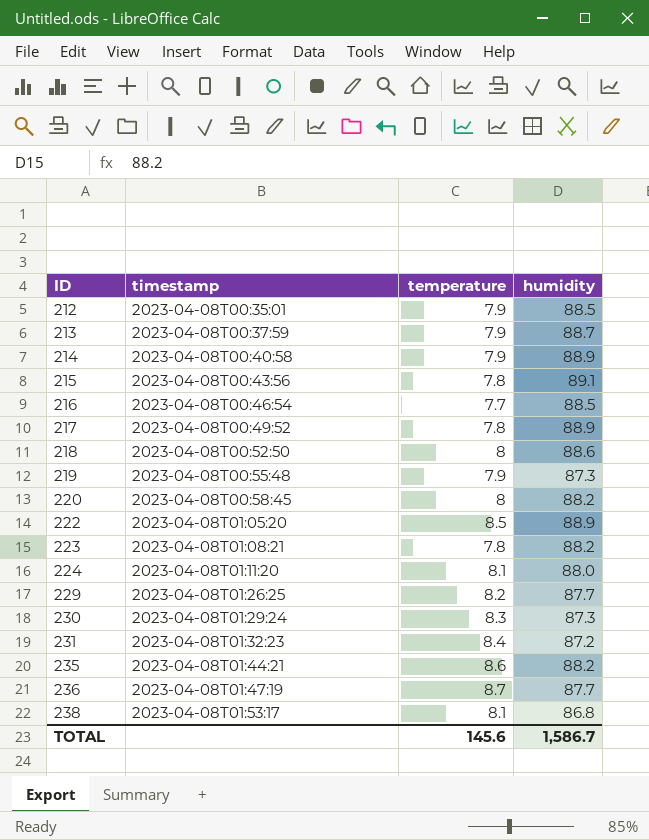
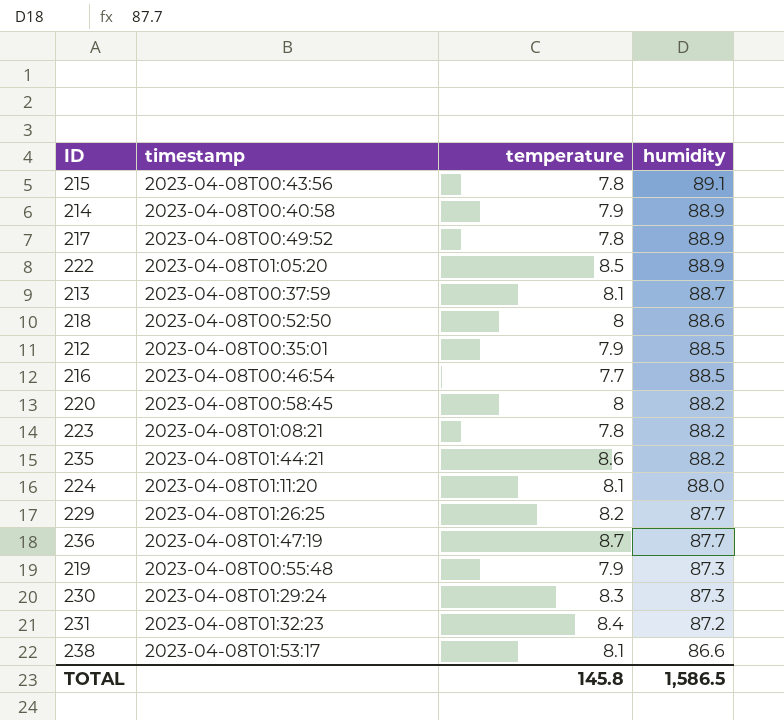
row order: ID ascending -> humidity descending
213 | temperature: 7.9 -> 8.1
238 | humidity: 86.8 -> 86.6
TOTAL | temperature: 145.6 -> 145.8
TOTAL | humidity: 1,586.7 -> 1,586.5

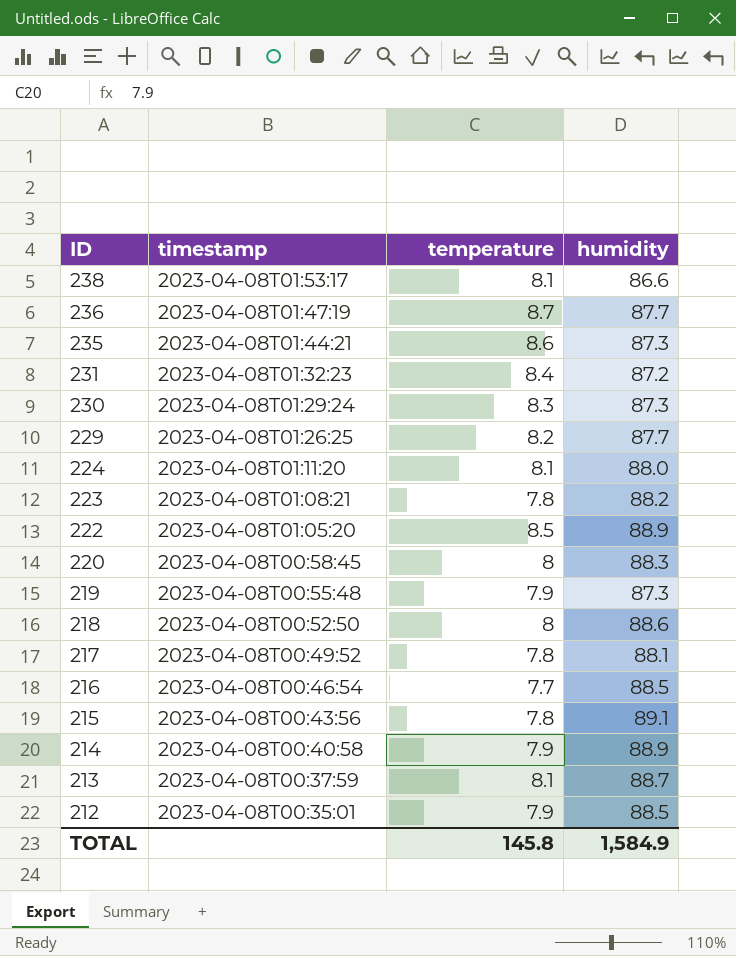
row order: humidity descending -> ID descending
235 | humidity: 88.2 -> 87.3
220 | humidity: 88.2 -> 88.3
217 | humidity: 88.9 -> 88.1
TOTAL | humidity: 1,586.5 -> 1,584.9

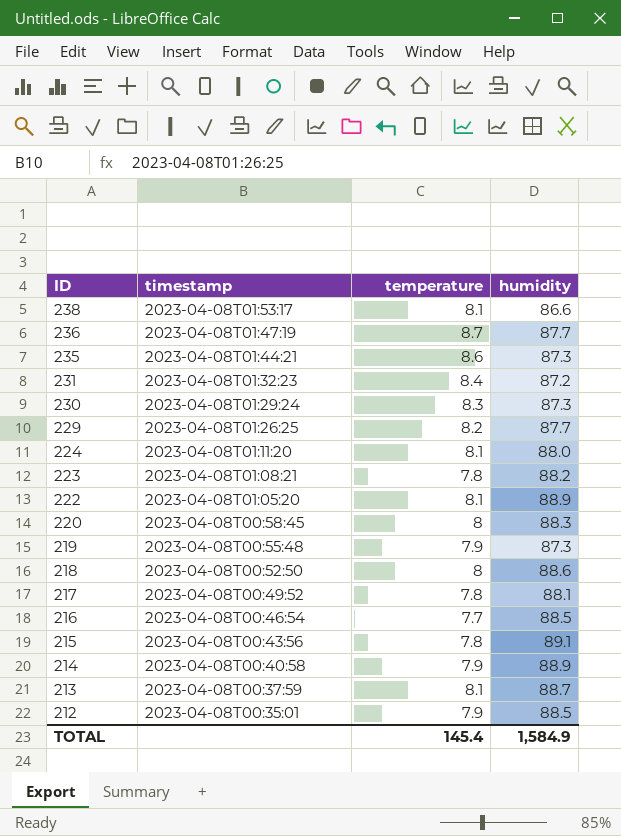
222 | temperature: 8.5 -> 8.1
TOTAL | temperature: 145.8 -> 145.4

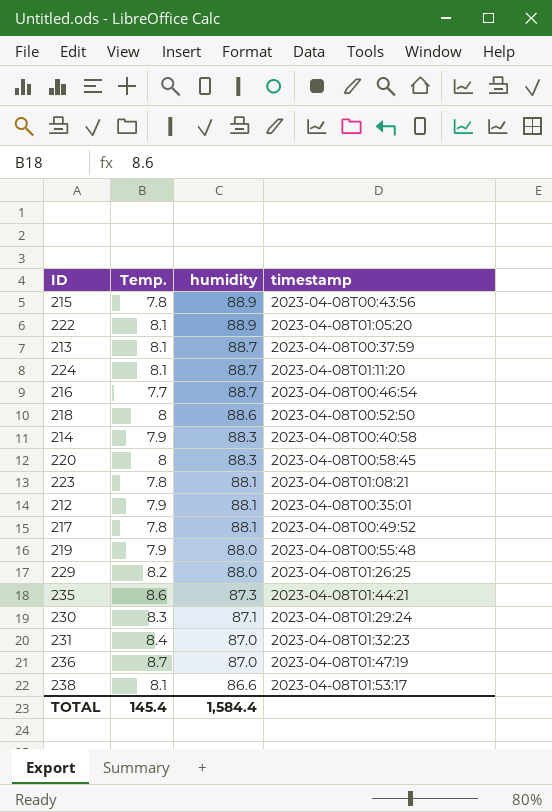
row order: ID descending -> humidity descending
column name: temperature -> Temp.
column timestamp | position: 2 -> 4
215 | humidity: 89.1 -> 88.9
224 | humidity: 88.0 -> 88.7
216 | humidity: 88.5 -> 88.7
214 | humidity: 88.9 -> 88.3
223 | humidity: 88.2 -> 88.1
212 | humidity: 88.5 -> 88.1
219 | humidity: 87.3 -> 88.0
229 | humidity: 87.7 -> 88.0
230 | humidity: 87.3 -> 87.1
231 | humidity: 87.2 -> 87.0
236 | humidity: 87.7 -> 87.0
TOTAL | humidity: 1,584.9 -> 1,584.4

